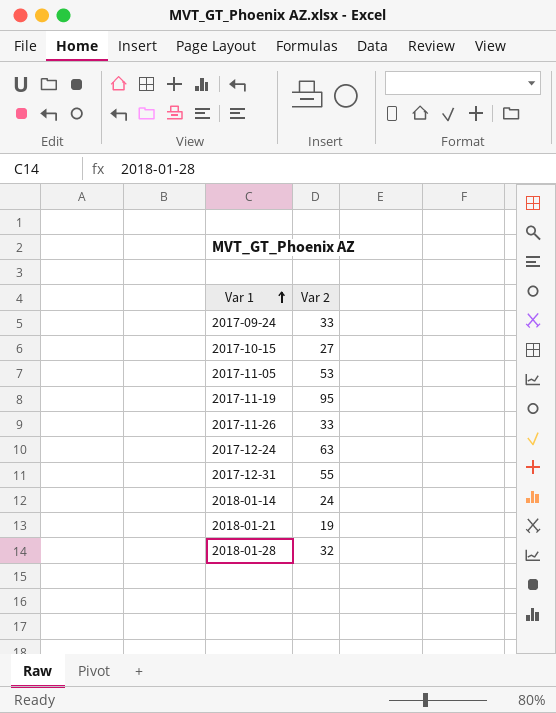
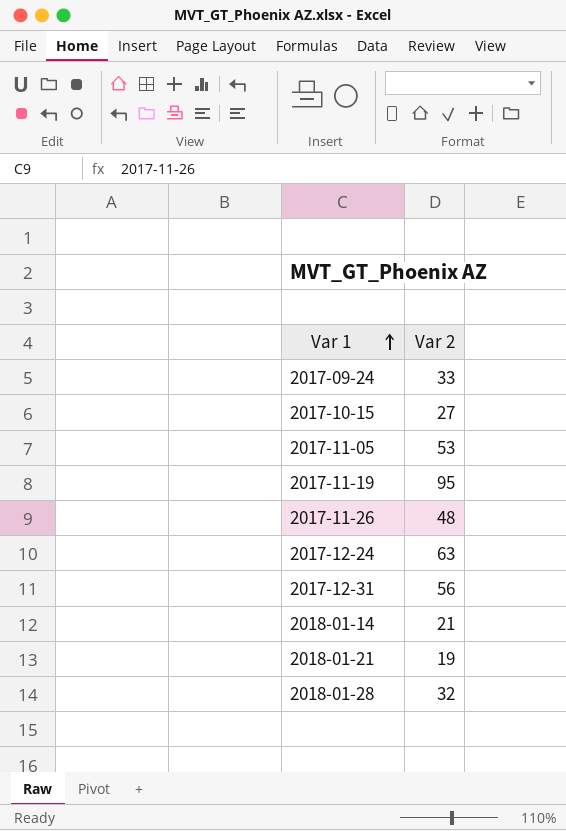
2017-11-26 | Var 2: 33 -> 48
2017-12-31 | Var 2: 55 -> 56
2018-01-14 | Var 2: 24 -> 21

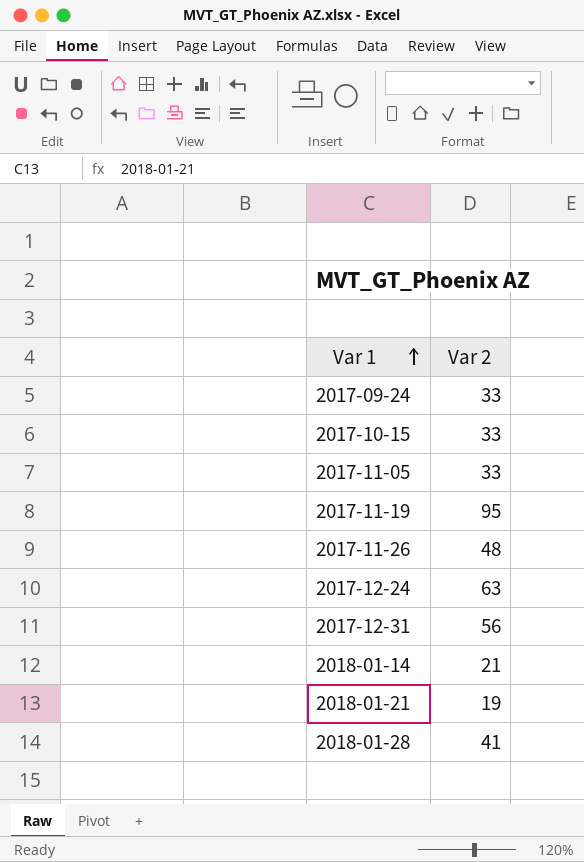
2017-10-15 | Var 2: 27 -> 33
2017-11-05 | Var 2: 53 -> 33
2018-01-28 | Var 2: 32 -> 41

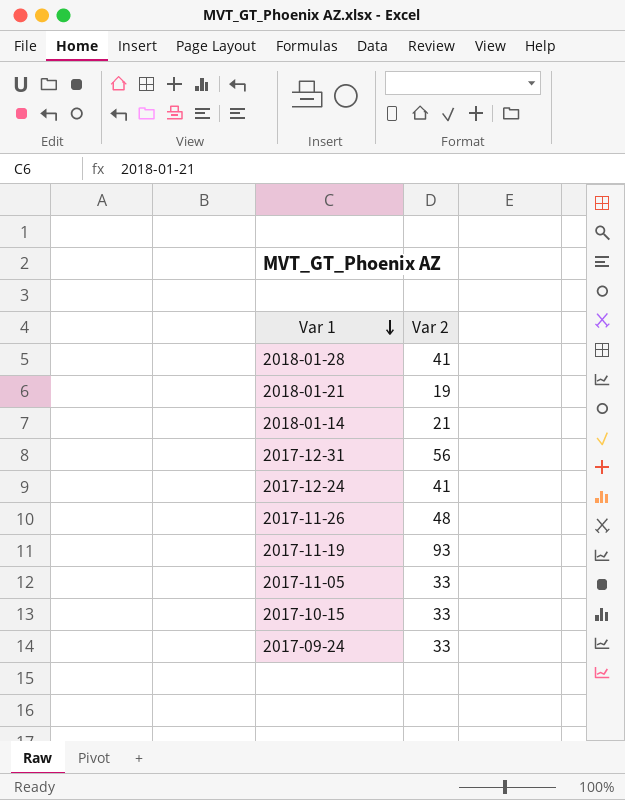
row order: Var 1 ascending -> Var 1 descending
2017-12-24 | Var 2: 63 -> 41
2017-11-19 | Var 2: 95 -> 93

